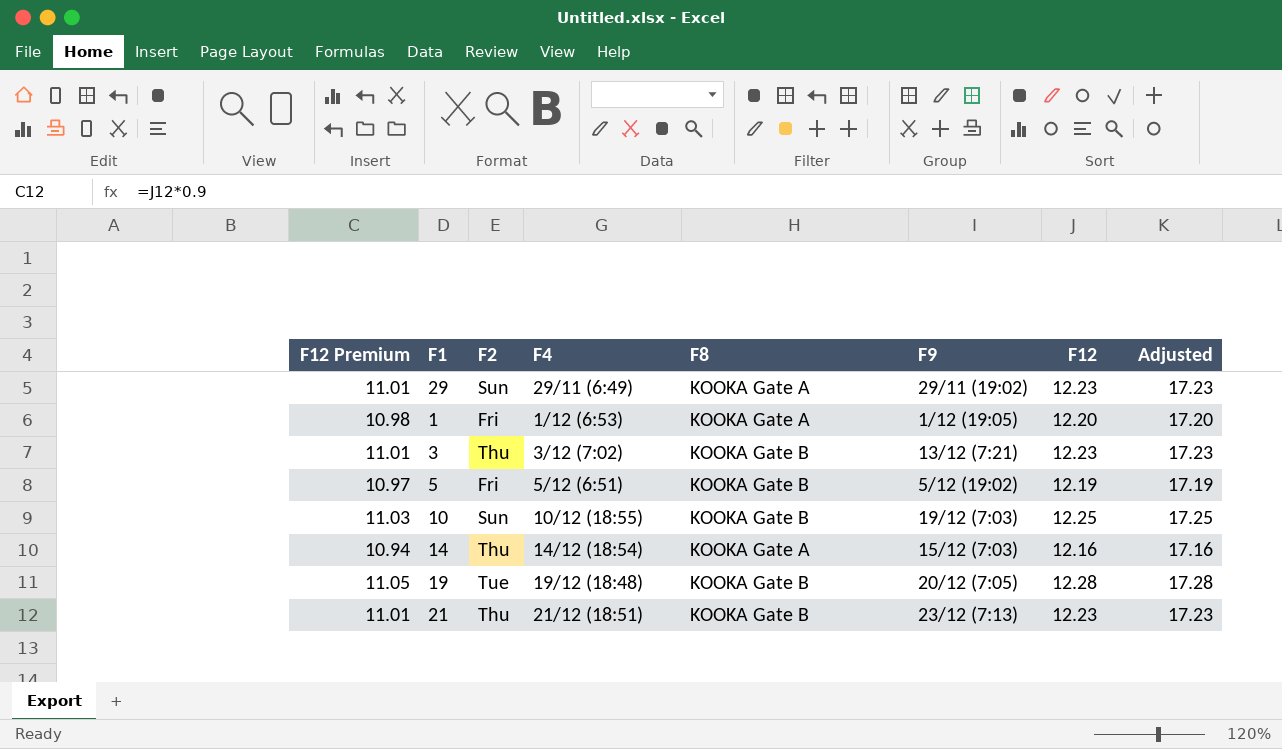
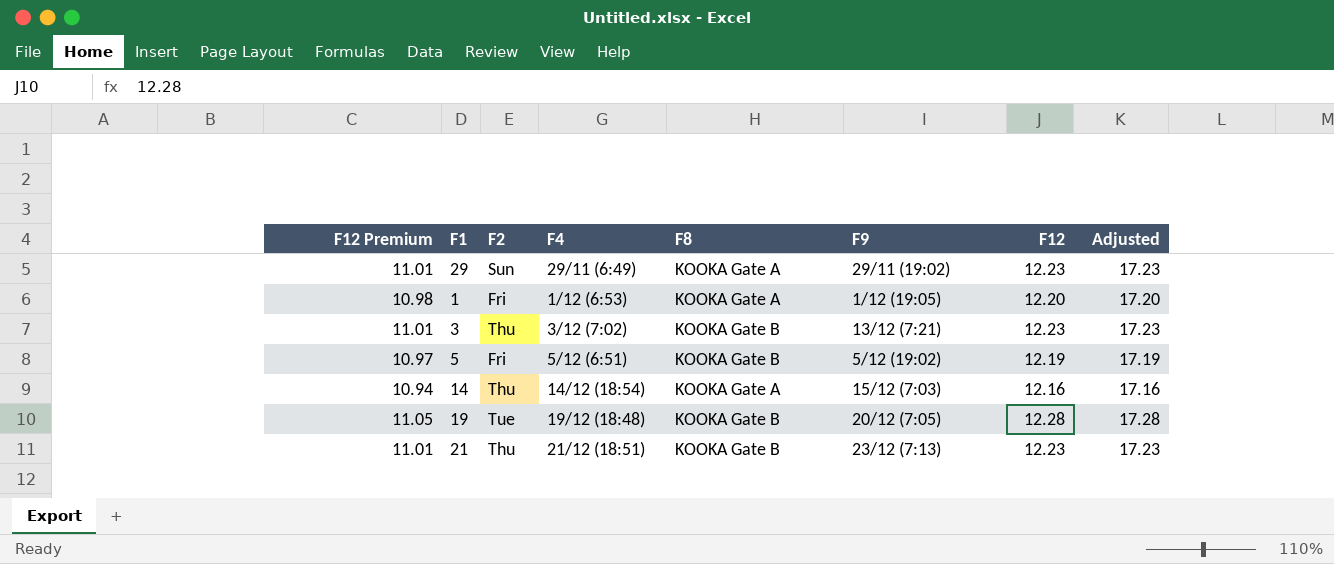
row 10: 11.03 | Sun | 10/12 (18:55) | KOOKA Gate B | 19/12 (7:03) | 12.25 | 17.25 -> none

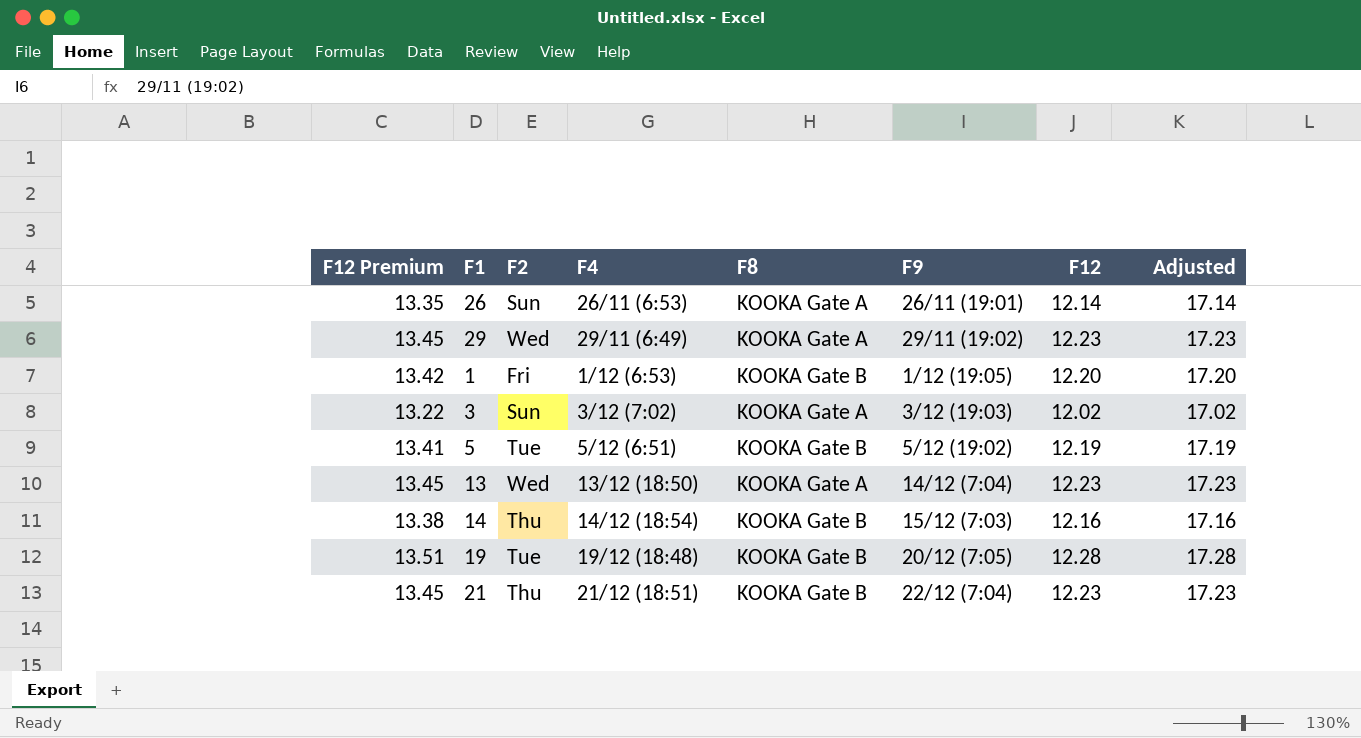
column F12 Premium | formula: [F12] * 0.9 -> [F12] * 1.1
row 26: none -> 13.35 | Sun | 26/11 (6:53) | KOOKA Gate A | 26/11 (19:01) | 12.14 | 17.14
29 | F2: Sun -> Wed
1 | F8: KOOKA Gate A -> KOOKA Gate B
3 | F2: Thu -> Sun
3 | F8: KOOKA Gate B -> KOOKA Gate A
3 | F9: 13/12 (7:21) -> 3/12 (19:03)
3 | F12: 12.23 -> 12.02
3 | Adjusted: 17.23 -> 17.02
5 | F2: Fri -> Tue
row 13: none -> 13.45 | Wed | 13/12 (18:50) | KOOKA Gate A | 14/12 (7:04) | 12.23 | 17.23
14 | F8: KOOKA Gate A -> KOOKA Gate B
21 | F9: 23/12 (7:13) -> 22/12 (7:04)

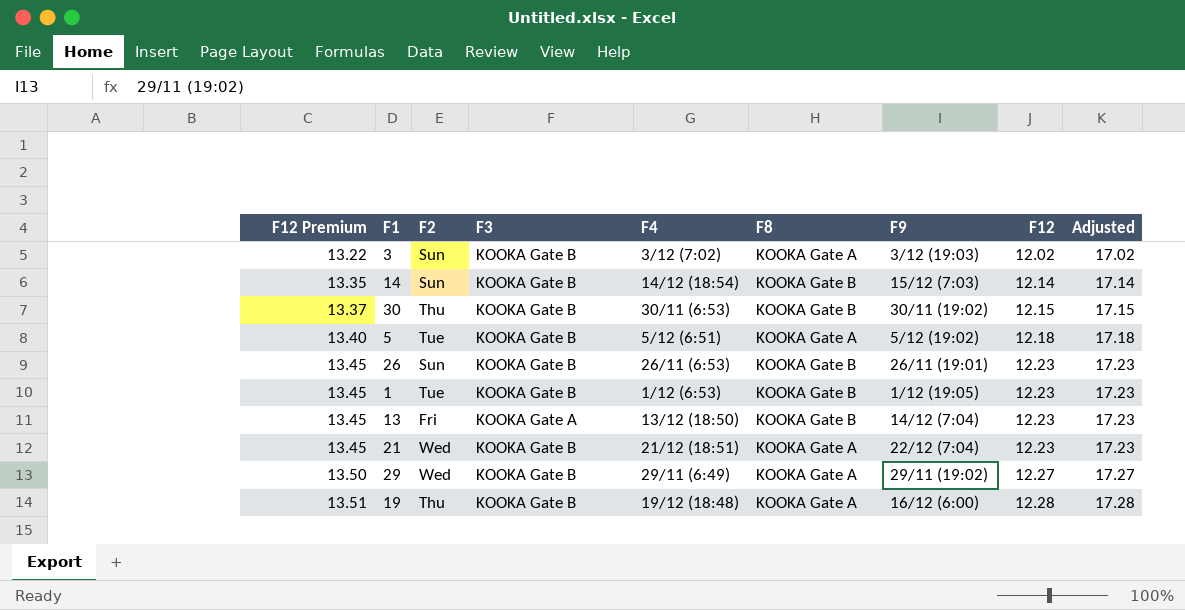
row order: none -> F12 Premium ascending
column F3 | position: none -> 4
14 | F12 Premium: 13.38 -> 13.35
14 | F2: Thu -> Sun
14 | F12: 12.16 -> 12.14
14 | Adjusted: 17.16 -> 17.14
row 30: none -> 13.37 | Thu | KOOKA Gate B | 30/11 (6:53) | KOOKA Gate B | 30/11 (19:02) | 12.15 | 17.15
5 | F12 Premium: 13.41 -> 13.40
5 | F8: KOOKA Gate B -> KOOKA Gate A
5 | F12: 12.19 -> 12.18
5 | Adjusted: 17.19 -> 17.18
26 | F12 Premium: 13.35 -> 13.45
26 | F8: KOOKA Gate A -> KOOKA Gate B
26 | F12: 12.14 -> 12.23
26 | Adjusted: 17.14 -> 17.23
1 | F12 Premium: 13.42 -> 13.45
1 | F2: Fri -> Tue
1 | F12: 12.20 -> 12.23
1 | Adjusted: 17.20 -> 17.23
13 | F2: Wed -> Fri
13 | F8: KOOKA Gate A -> KOOKA Gate B
21 | F2: Thu -> Wed
21 | F8: KOOKA Gate B -> KOOKA Gate A
29 | F12 Premium: 13.45 -> 13.50
29 | F12: 12.23 -> 12.27
29 | Adjusted: 17.23 -> 17.27
19 | F2: Tue -> Thu
19 | F8: KOOKA Gate B -> KOOKA Gate A
19 | F9: 20/12 (7:05) -> 16/12 (6:00)

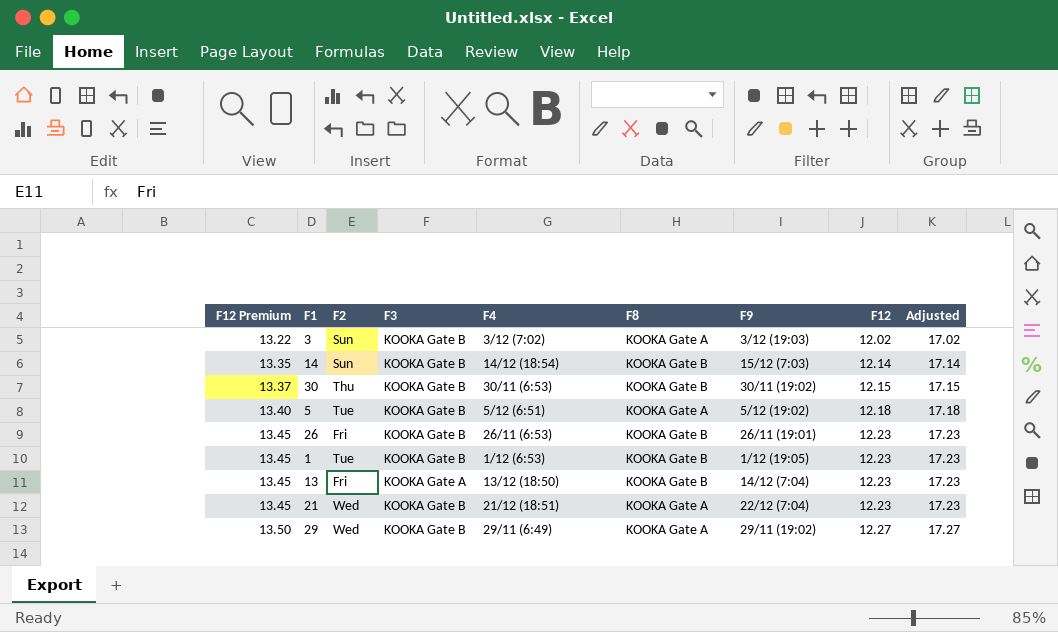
row 19: 13.51 | Thu | KOOKA Gate B | 19/12 (18:48) | KOOKA Gate A | 16/12 (6:00) | 12.28 | 17.28 -> none
26 | F2: Sun -> Fri

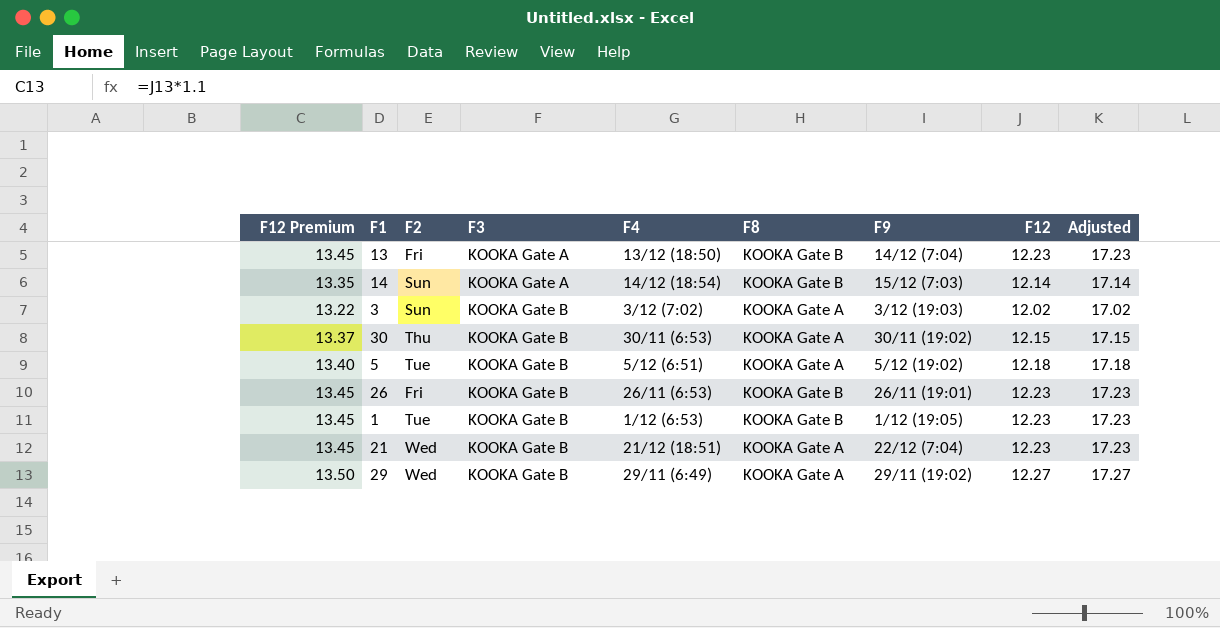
row order: F12 Premium ascending -> F3 ascending
14 | F3: KOOKA Gate B -> KOOKA Gate A
30 | F8: KOOKA Gate B -> KOOKA Gate A

